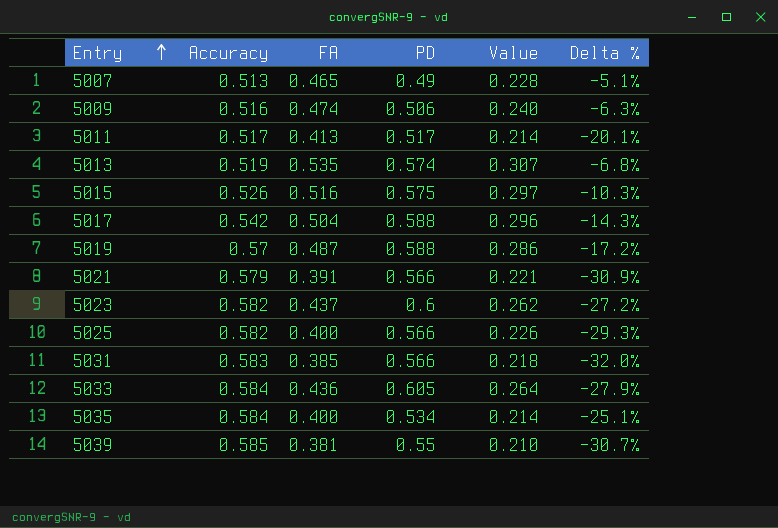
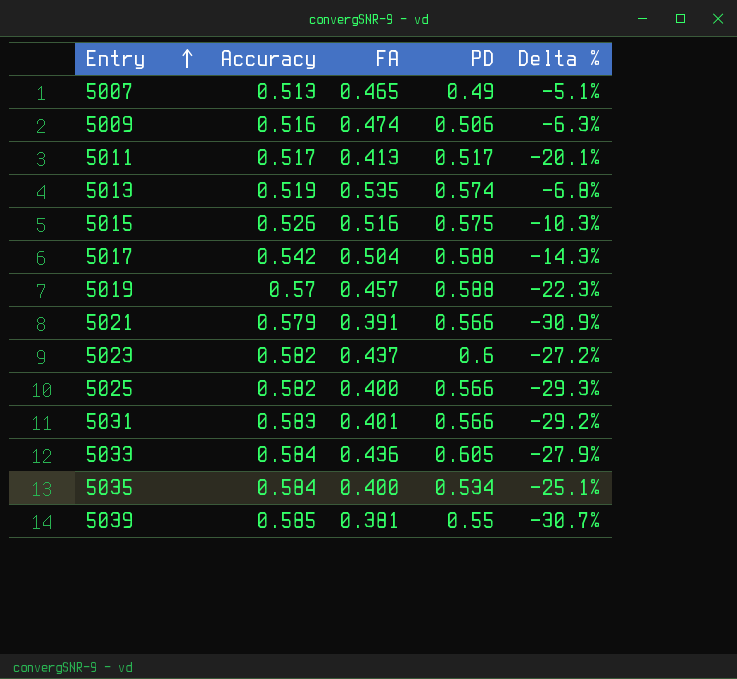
column Value | formula: [FA] * [PD] -> none
5019 | FA: 0.487 -> 0.457
5019 | Delta %: -17.2% -> -22.3%
5031 | FA: 0.385 -> 0.401
5031 | Delta %: -32.0% -> -29.2%

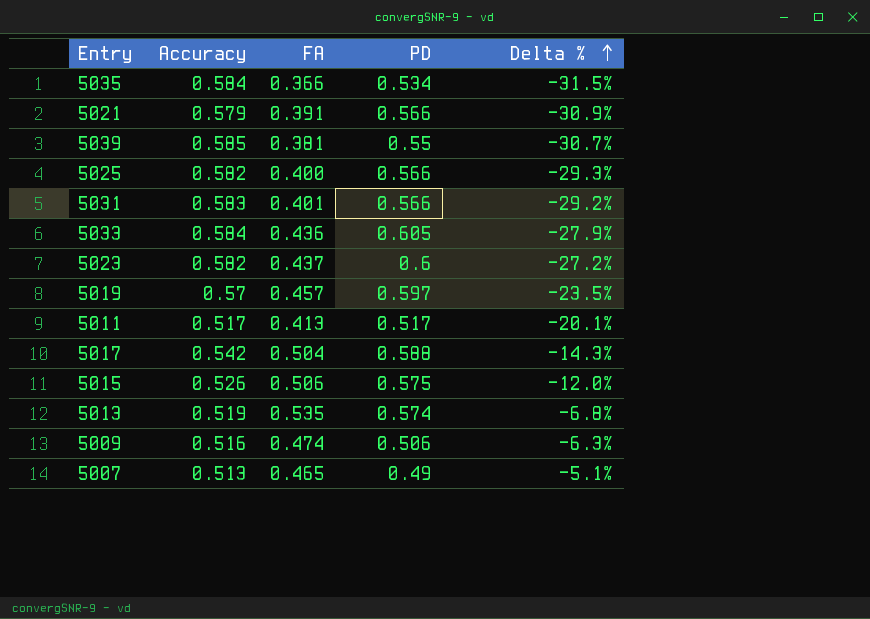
row order: Entry ascending -> Delta % ascending
5035 | FA: 0.400 -> 0.366
5035 | Delta %: -25.1% -> -31.5%
5019 | PD: 0.588 -> 0.597
5019 | Delta %: -22.3% -> -23.5%
5015 | FA: 0.516 -> 0.506
5015 | Delta %: -10.3% -> -12.0%

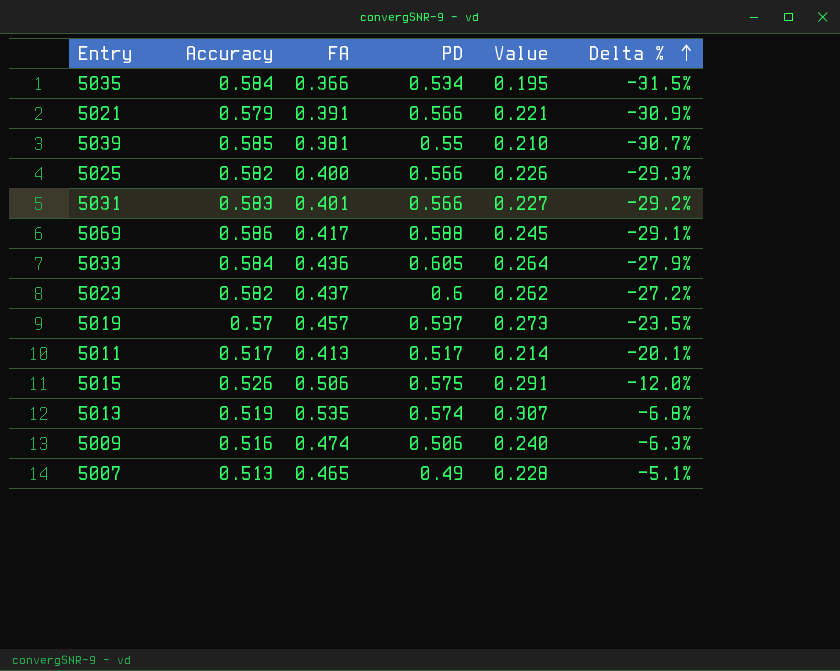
column Value | formula: none -> [FA] * [PD]
row 5017: 0.542 | 0.504 | 0.588 | -14.3% -> none
row 5069: none -> 0.586 | 0.417 | 0.588 | 0.245 | -29.1%

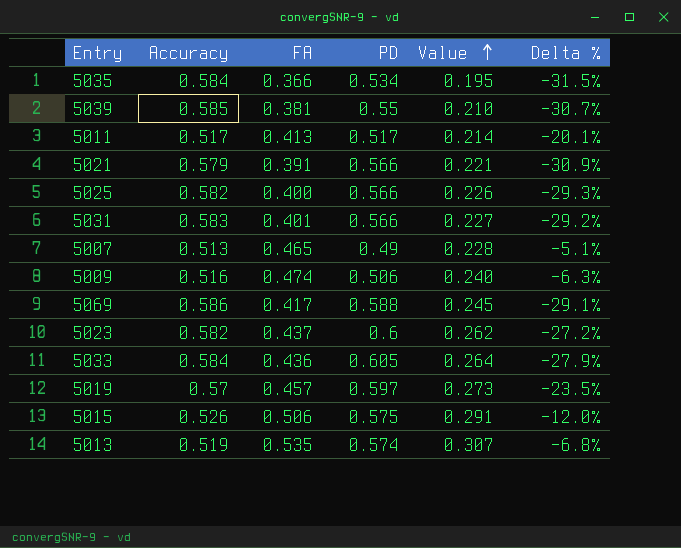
row order: Delta % ascending -> Value ascending

